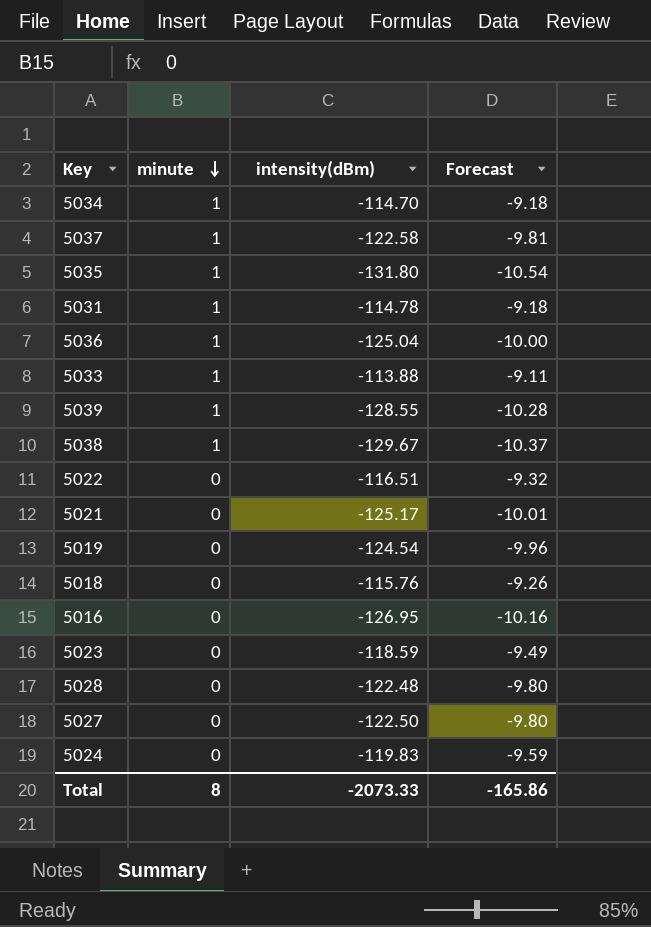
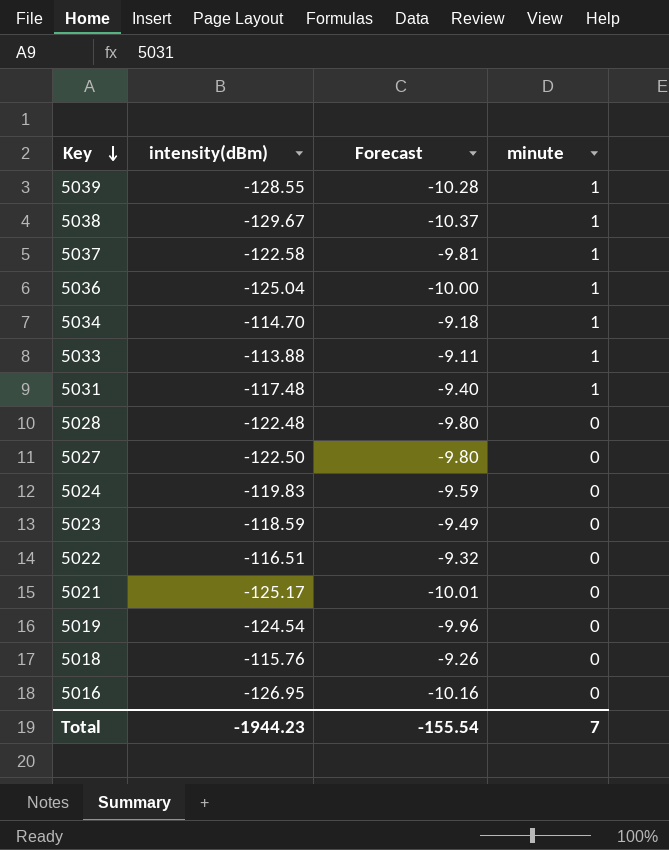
row order: minute descending -> Key descending
column minute | position: 2 -> 4
row 5035: 1 | -131.80 | -10.54 -> none
5031 | intensity(dBm): -114.78 -> -117.48
5031 | Forecast: -9.18 -> -9.40
Total | intensity(dBm): -2073.33 -> -1944.23
Total | Forecast: -165.86 -> -155.54
Total | minute: 8 -> 7

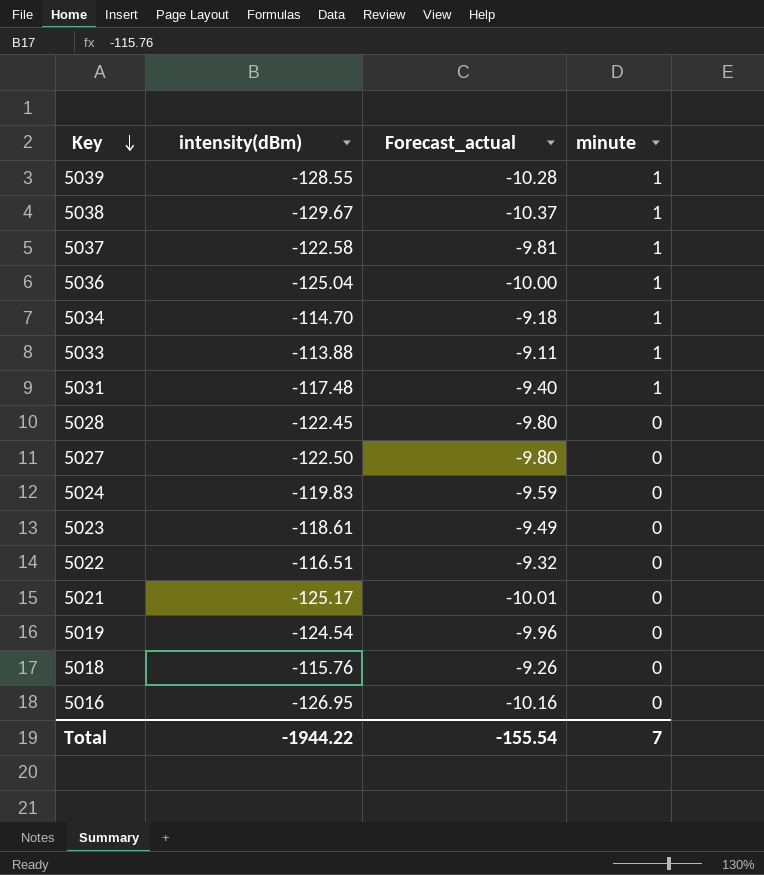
column name: Forecast -> Forecast_actual
5028 | intensity(dBm): -122.48 -> -122.45
5023 | intensity(dBm): -118.59 -> -118.61
Total | intensity(dBm): -1944.23 -> -1944.22

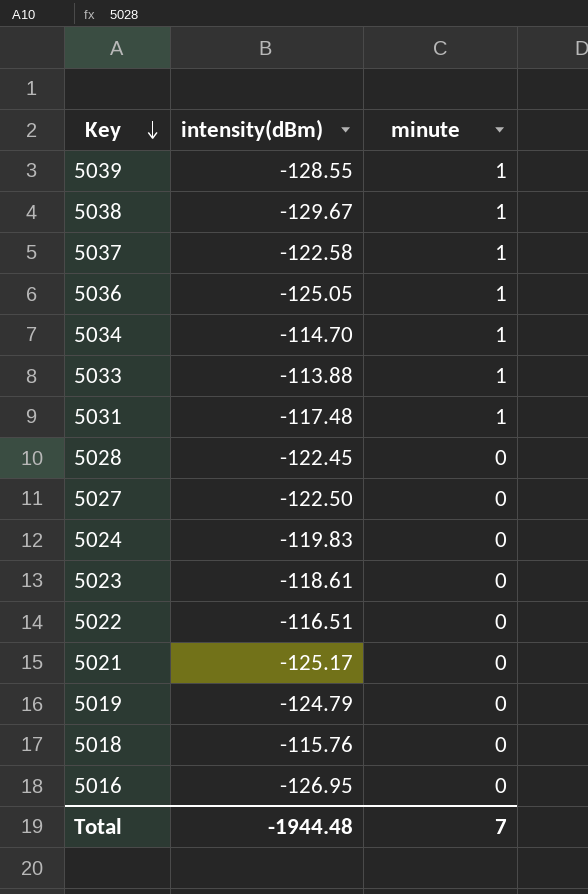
column Forecast_actual | formula: [intensity(dBm)] * 0.08 -> none
5036 | intensity(dBm): -125.04 -> -125.05
5019 | intensity(dBm): -124.54 -> -124.79
Total | intensity(dBm): -1944.22 -> -1944.48

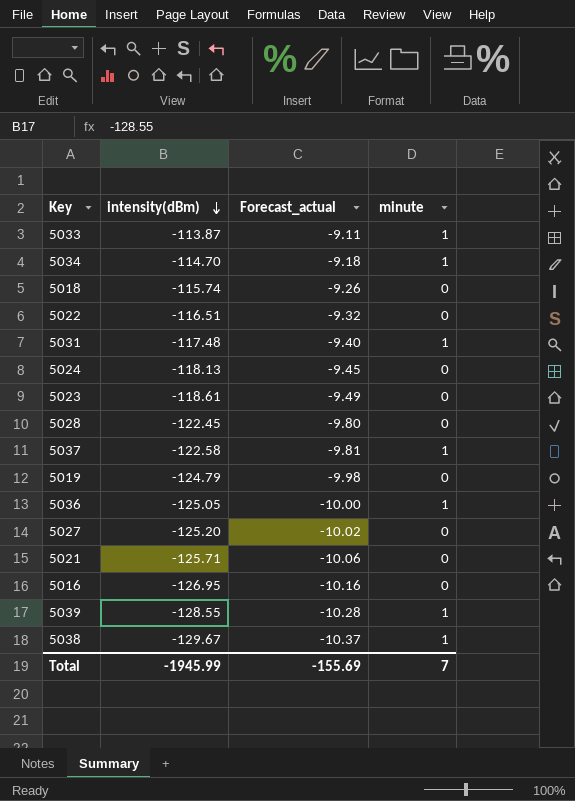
row order: Key descending -> intensity(dBm) descending
column Forecast_actual | formula: none -> [intensity(dBm)] * 0.08
5033 | intensity(dBm): -113.88 -> -113.87
5018 | intensity(dBm): -115.76 -> -115.74
5024 | intensity(dBm): -119.83 -> -118.13
5027 | intensity(dBm): -122.50 -> -125.20
5021 | intensity(dBm): -125.17 -> -125.71
Total | intensity(dBm): -1944.48 -> -1945.99

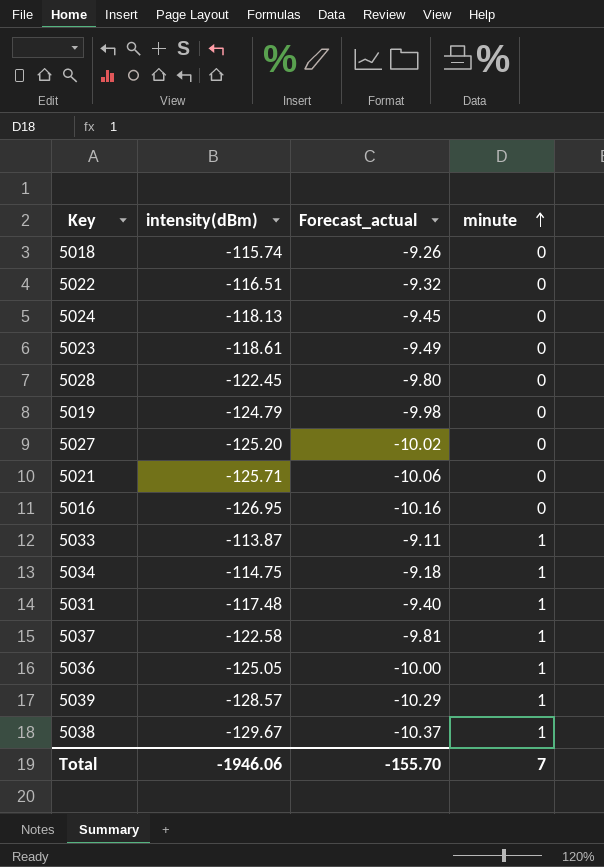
row order: intensity(dBm) descending -> minute ascending
5034 | intensity(dBm): -114.70 -> -114.75
5039 | intensity(dBm): -128.55 -> -128.57
5039 | Forecast_actual: -10.28 -> -10.29
Total | intensity(dBm): -1945.99 -> -1946.06
Total | Forecast_actual: -155.69 -> -155.70

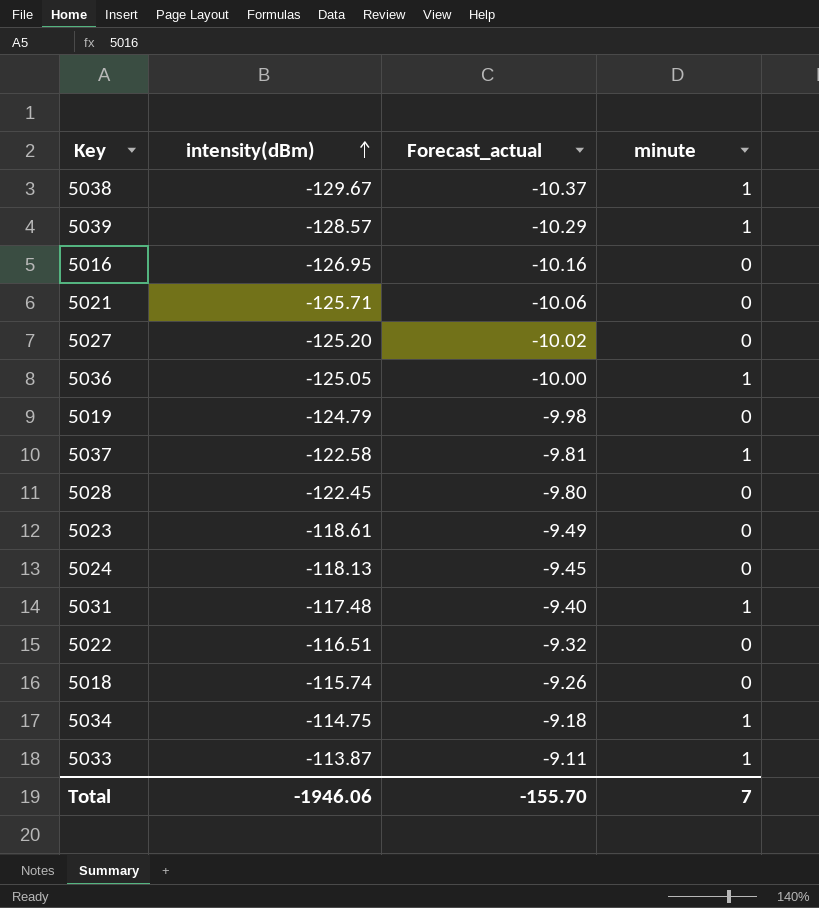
row order: minute ascending -> intensity(dBm) ascending

